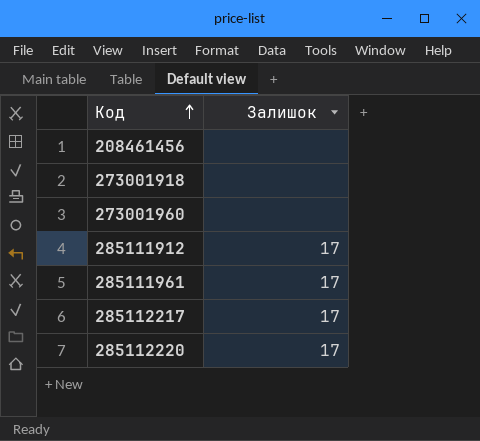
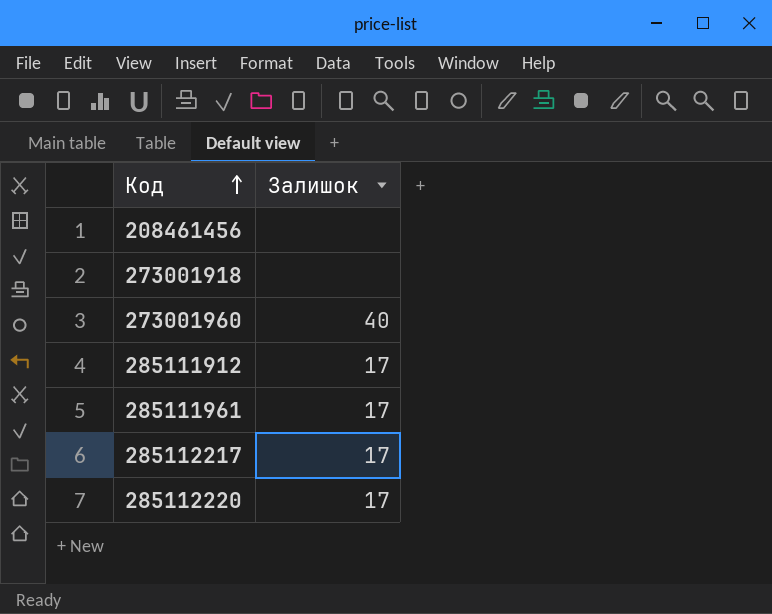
273001960 | Залишок: none -> 40

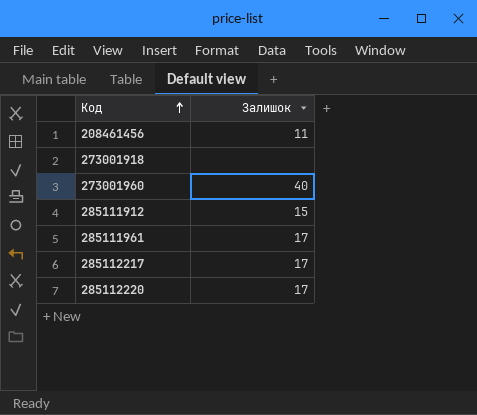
208461456 | Залишок: none -> 11
285111912 | Залишок: 17 -> 15

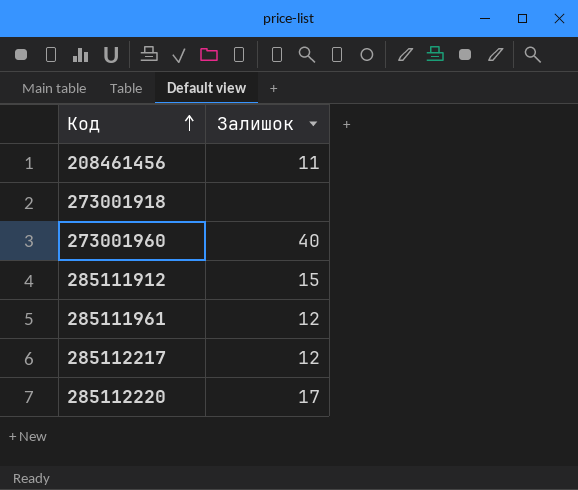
285111961 | Залишок: 17 -> 12
285112217 | Залишок: 17 -> 12

